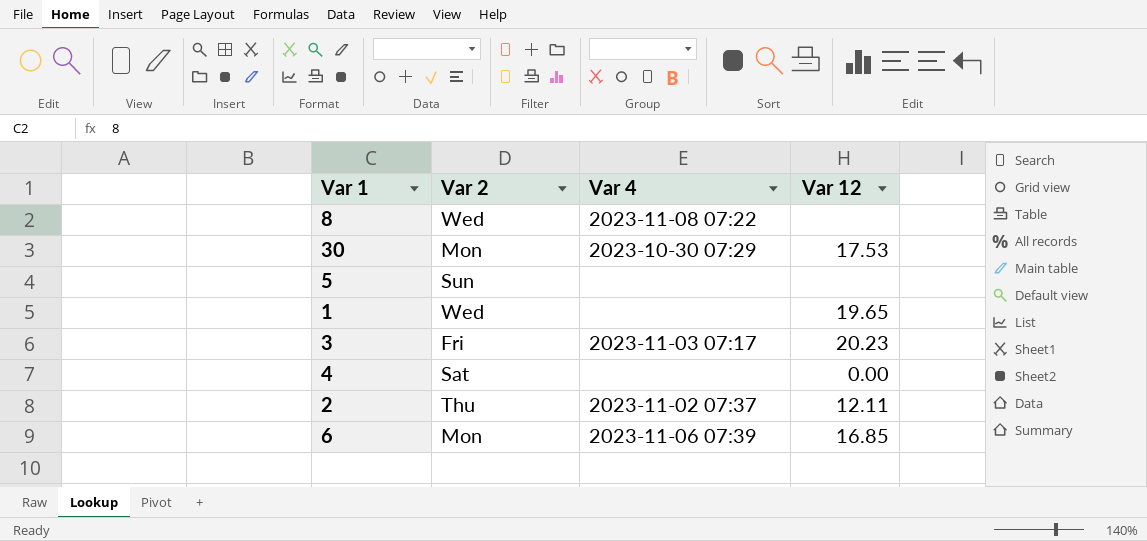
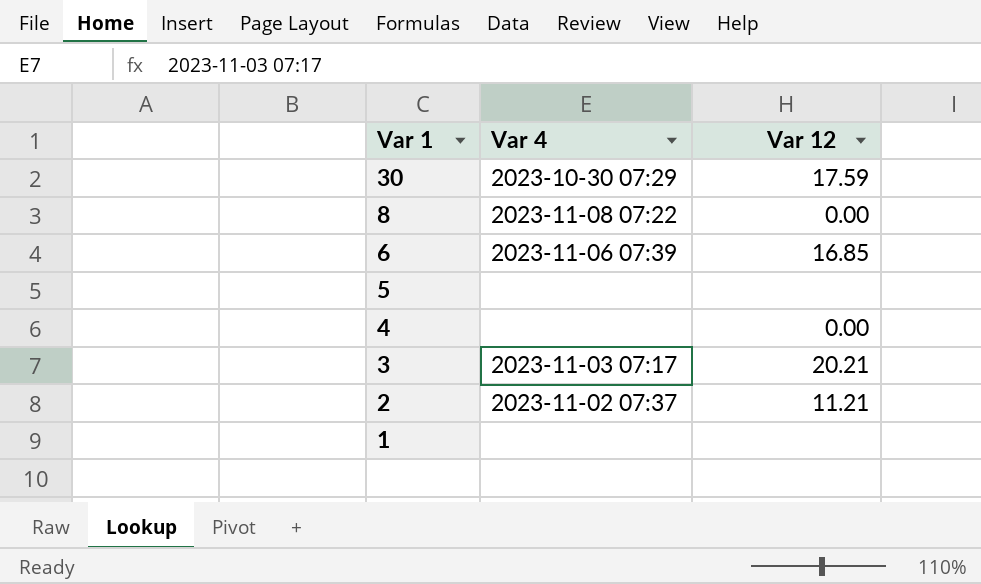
row order: none -> Var 1 descending
column Var 2 | position: 2 -> none
30 | Var 12: 17.53 -> 17.59
8 | Var 12: none -> 0.00
3 | Var 12: 20.23 -> 20.21
2 | Var 12: 12.11 -> 11.21
1 | Var 12: 19.65 -> none

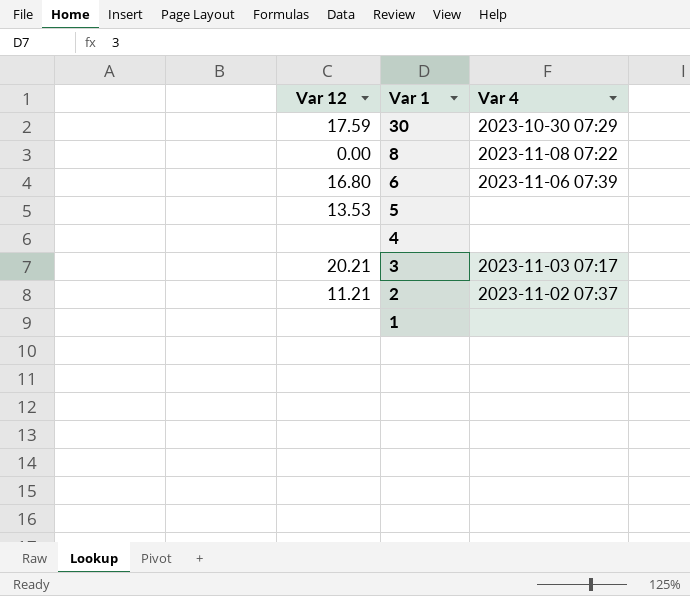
column Var 12 | position: 3 -> 1
6 | Var 12: 16.85 -> 16.80
5 | Var 12: none -> 13.53
4 | Var 12: 0.00 -> none

